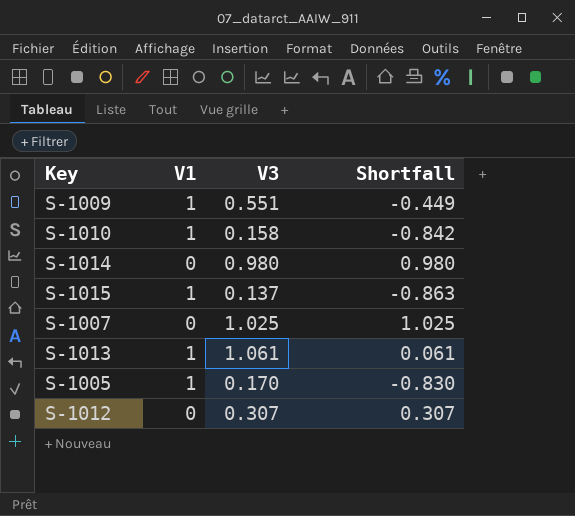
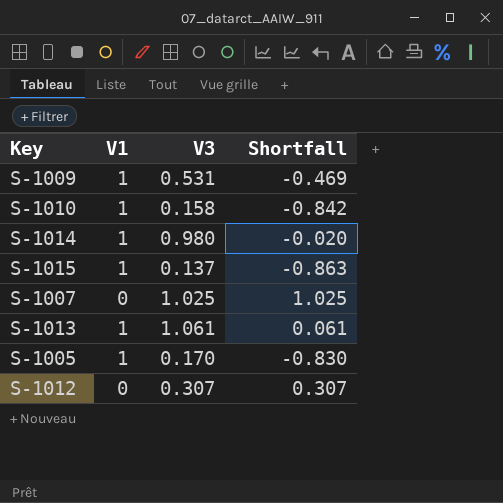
S-1009 | V3: 0.551 -> 0.531
S-1009 | Shortfall: -0.449 -> -0.469
S-1014 | V1: 0 -> 1
S-1014 | Shortfall: 0.980 -> -0.020

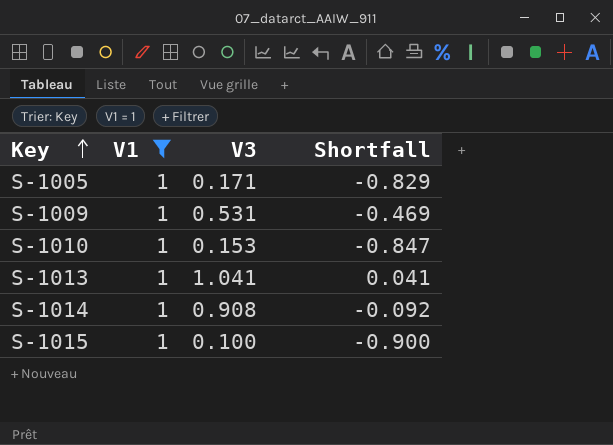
filter: none -> V1 = 1
row order: none -> Key ascending
S-1005 | V3: 0.170 -> 0.171
S-1005 | Shortfall: -0.830 -> -0.829
S-1010 | V3: 0.158 -> 0.153
S-1010 | Shortfall: -0.842 -> -0.847
S-1013 | V3: 1.061 -> 1.041
S-1013 | Shortfall: 0.061 -> 0.041
S-1014 | V3: 0.980 -> 0.908
S-1014 | Shortfall: -0.020 -> -0.092
S-1015 | V3: 0.137 -> 0.100
S-1015 | Shortfall: -0.863 -> -0.900

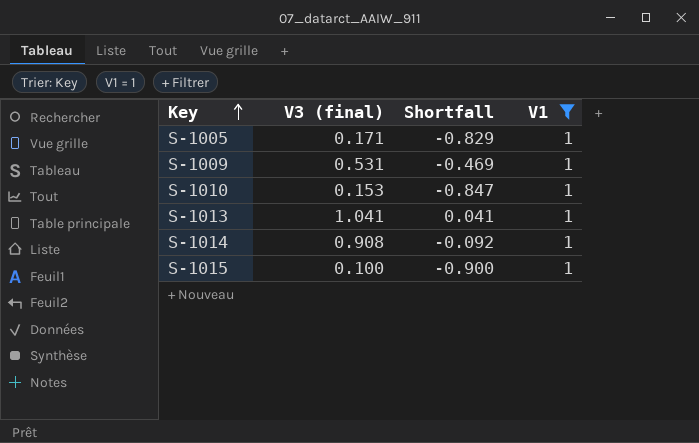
column name: V3 -> V3 (final)
column V1 | position: 2 -> 4

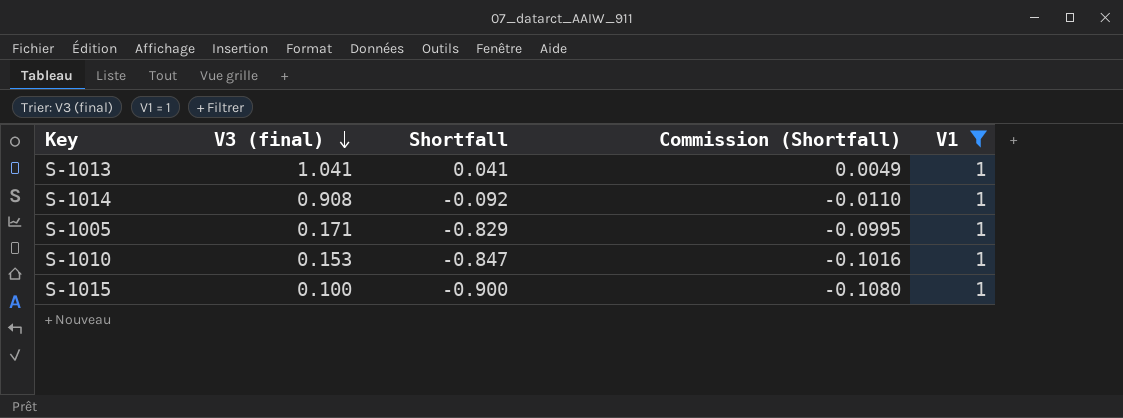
row order: Key ascending -> V3 (final) descending
column Commission (Shortfall) | formula: none -> [Shortfall] * 0.12
row S-1009: 0.531 | -0.469 | 1 -> none

